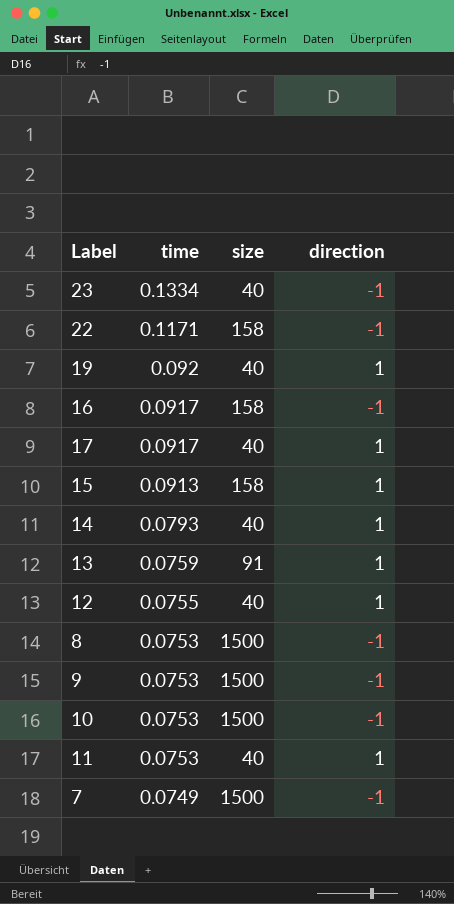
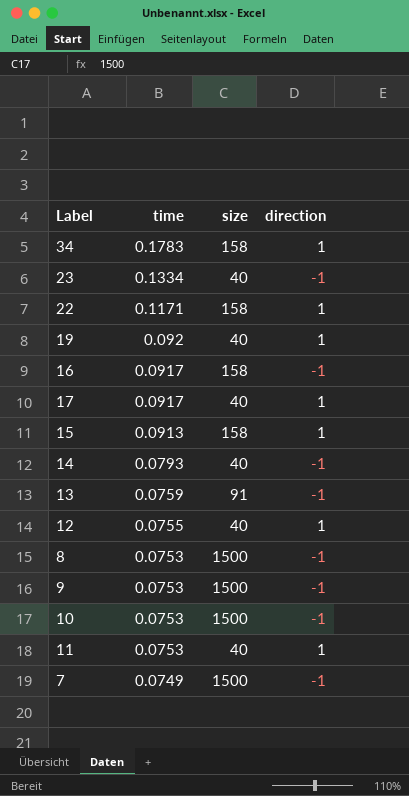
row 34: none -> 0.1783 | 158 | 1
22 | direction: -1 -> 1
14 | direction: 1 -> -1
13 | direction: 1 -> -1

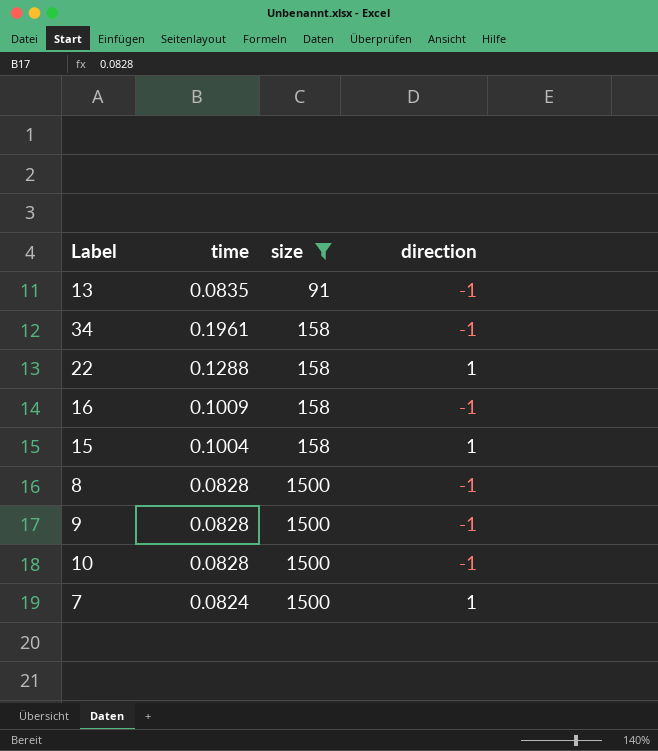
filter: none -> size != 40
row order: time descending -> size ascending
13 | time: 0.0759 -> 0.0835
34 | time: 0.1783 -> 0.1961
34 | direction: 1 -> -1
22 | time: 0.1171 -> 0.1288
16 | time: 0.0917 -> 0.1009
15 | time: 0.0913 -> 0.1004
8 | time: 0.0753 -> 0.0828
9 | time: 0.0753 -> 0.0828
10 | time: 0.0753 -> 0.0828
7 | time: 0.0749 -> 0.0824
7 | direction: -1 -> 1

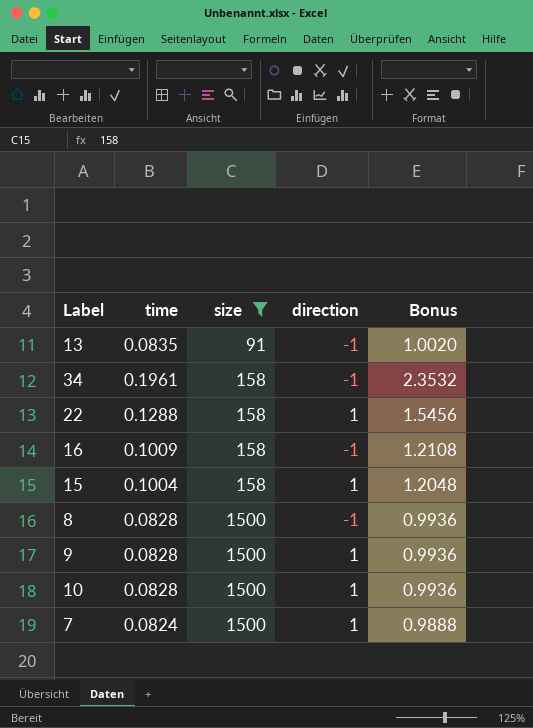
column Bonus | formula: none -> [time] * 12
9 | direction: -1 -> 1
10 | direction: -1 -> 1

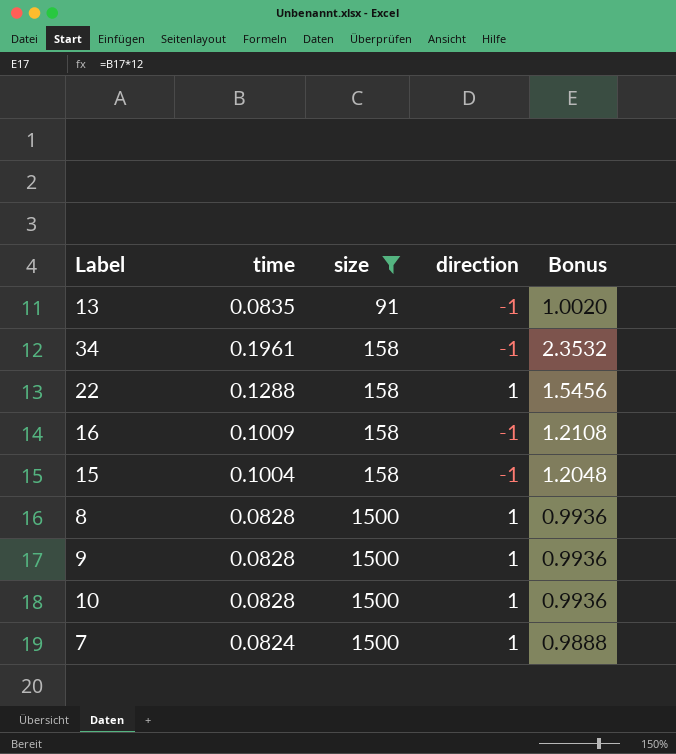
15 | direction: 1 -> -1
8 | direction: -1 -> 1

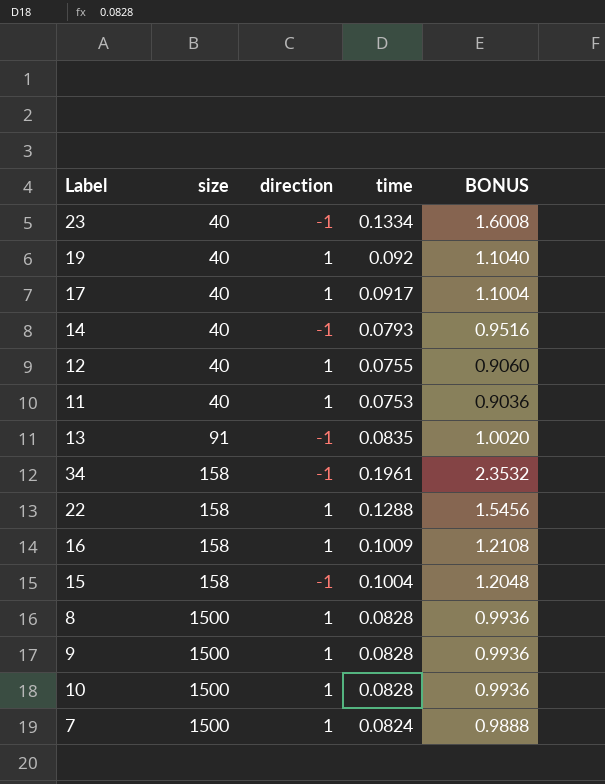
filter: size != 40 -> none
column time | position: 2 -> 4
column name: Bonus -> BONUS
16 | direction: -1 -> 1

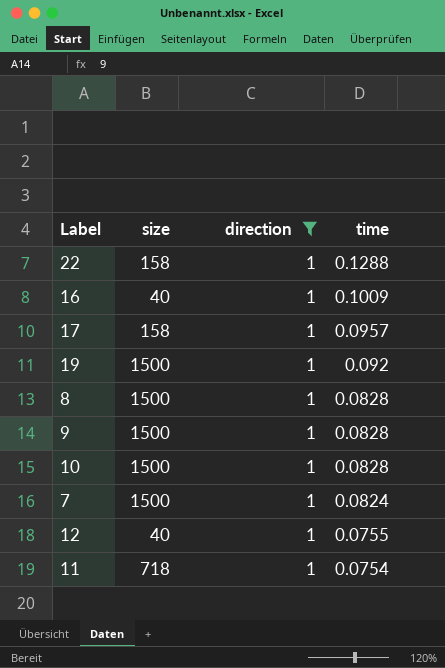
filter: none -> direction = 1
row order: size ascending -> time descending
column BONUS | formula: [time] * 12 -> none
16 | size: 158 -> 40
17 | size: 40 -> 158
17 | time: 0.0917 -> 0.0957
19 | size: 40 -> 1500
11 | size: 40 -> 718
11 | time: 0.0753 -> 0.0754

